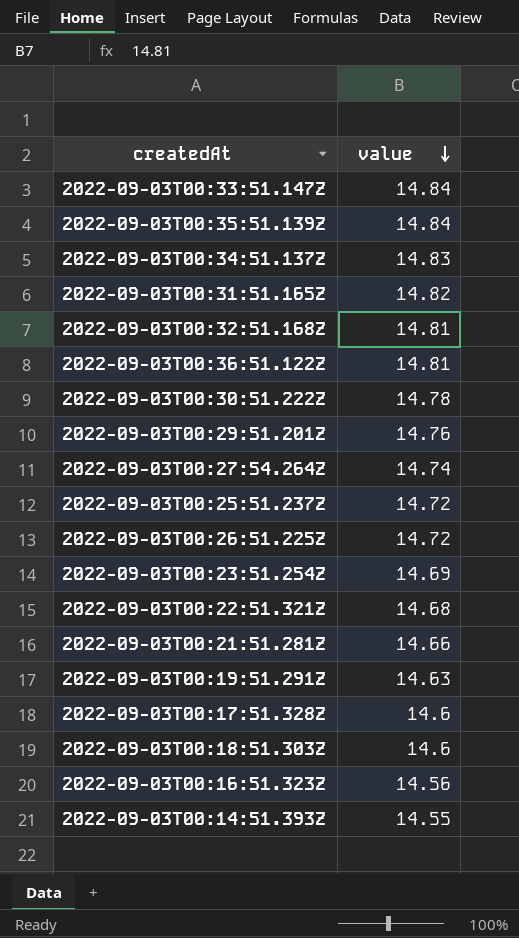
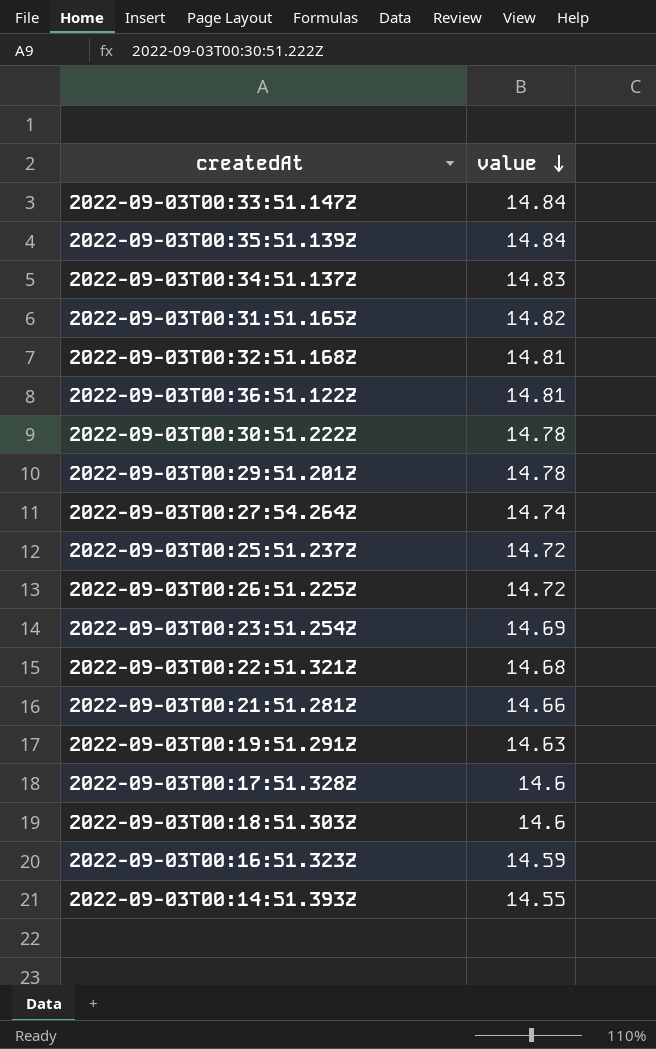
2022-09-03T00:29:51.201Z | value: 14.76 -> 14.78
2022-09-03T00:16:51.323Z | value: 14.56 -> 14.59

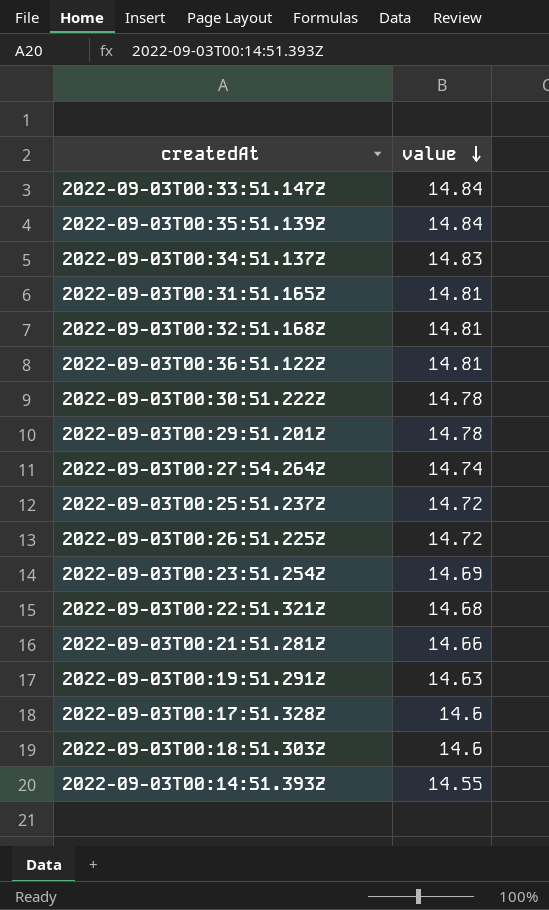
row 2022-09-03T00:16:51.323Z: 14.59 -> none
2022-09-03T00:31:51.165Z | value: 14.82 -> 14.81

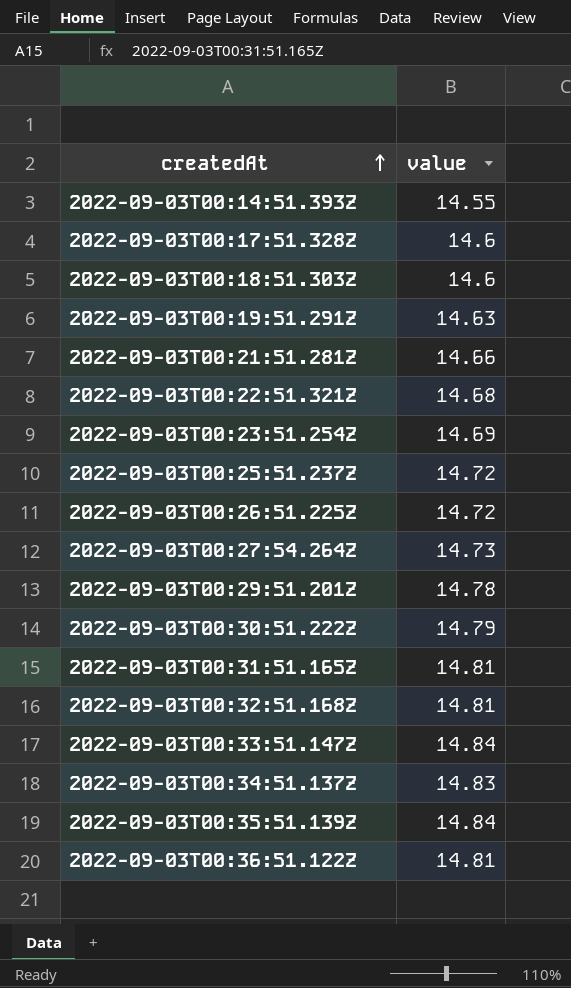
row order: value descending -> createdAt ascending
2022-09-03T00:27:54.264Z | value: 14.74 -> 14.73
2022-09-03T00:30:51.222Z | value: 14.78 -> 14.79

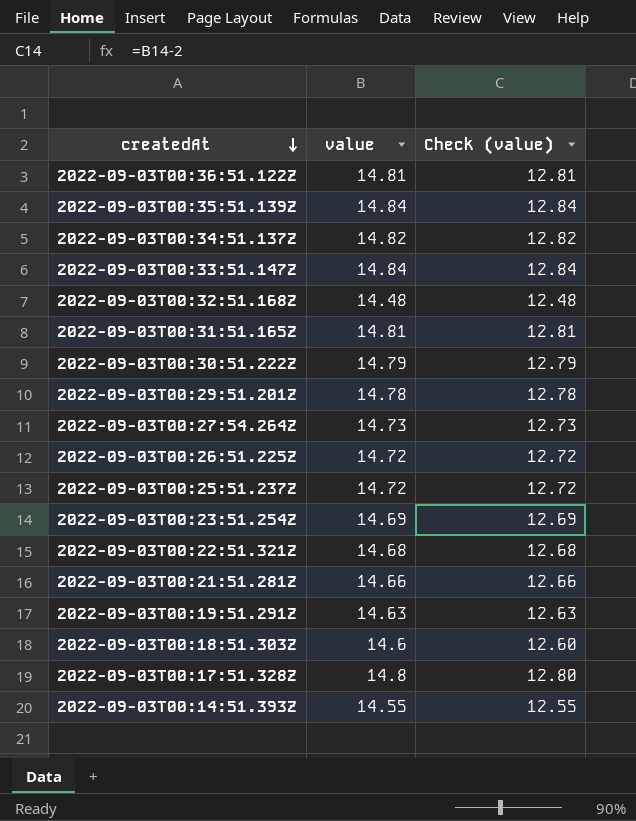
row order: createdAt ascending -> createdAt descending
column Check (value) | formula: none -> [value] - 2
2022-09-03T00:34:51.137Z | value: 14.83 -> 14.82
2022-09-03T00:32:51.168Z | value: 14.81 -> 14.48
2022-09-03T00:17:51.328Z | value: 14.6 -> 14.8

